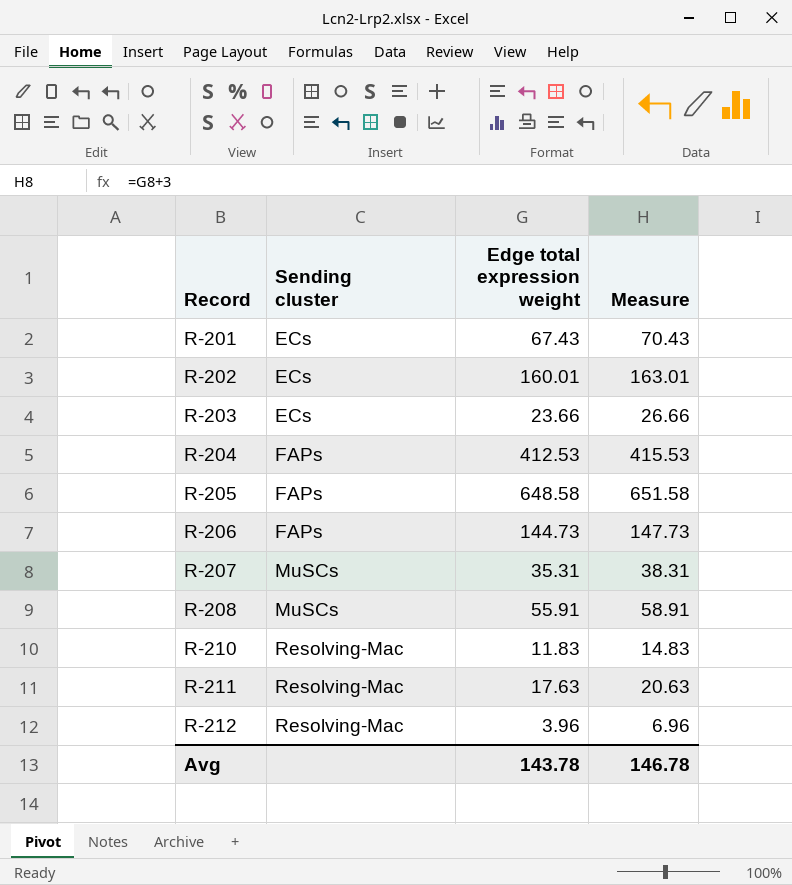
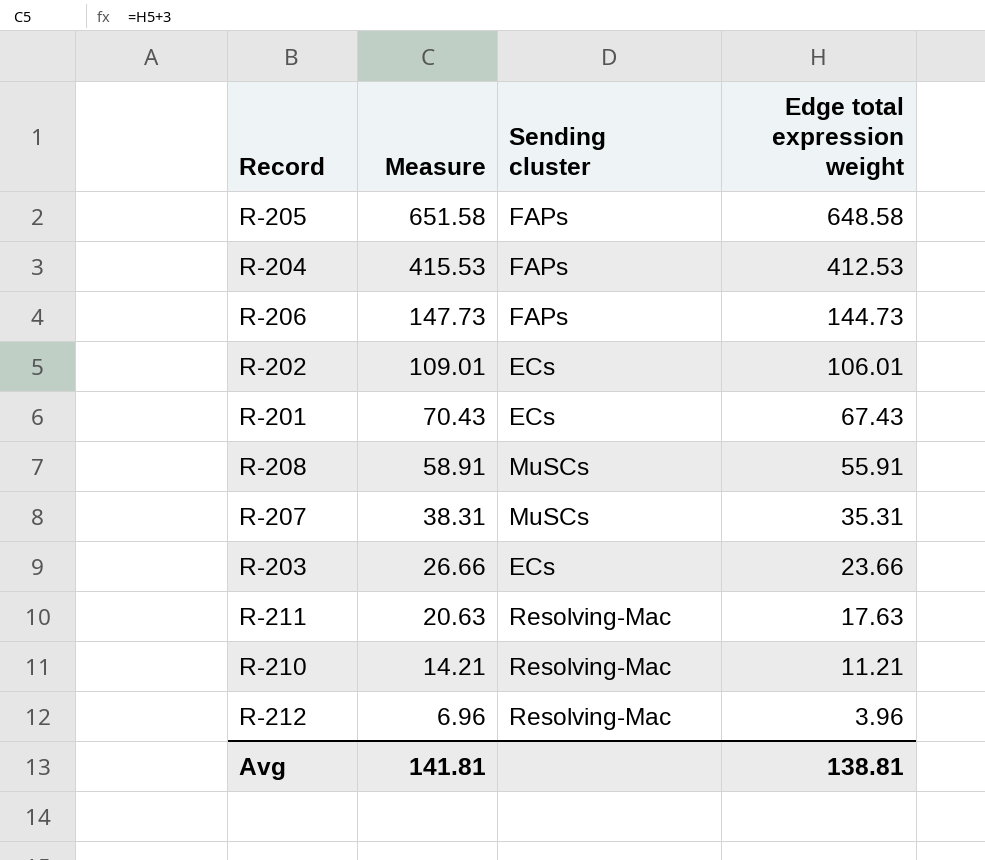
row order: Record ascending -> Measure descending
column Measure | position: 4 -> 2
R-202 | Measure: 163.01 -> 109.01
R-202 | Edge total expression weight: 160.01 -> 106.01
R-210 | Measure: 14.83 -> 14.21
R-210 | Edge total expression weight: 11.83 -> 11.21
Avg | Measure: 146.78 -> 141.81
Avg | Edge total expression weight: 143.78 -> 138.81

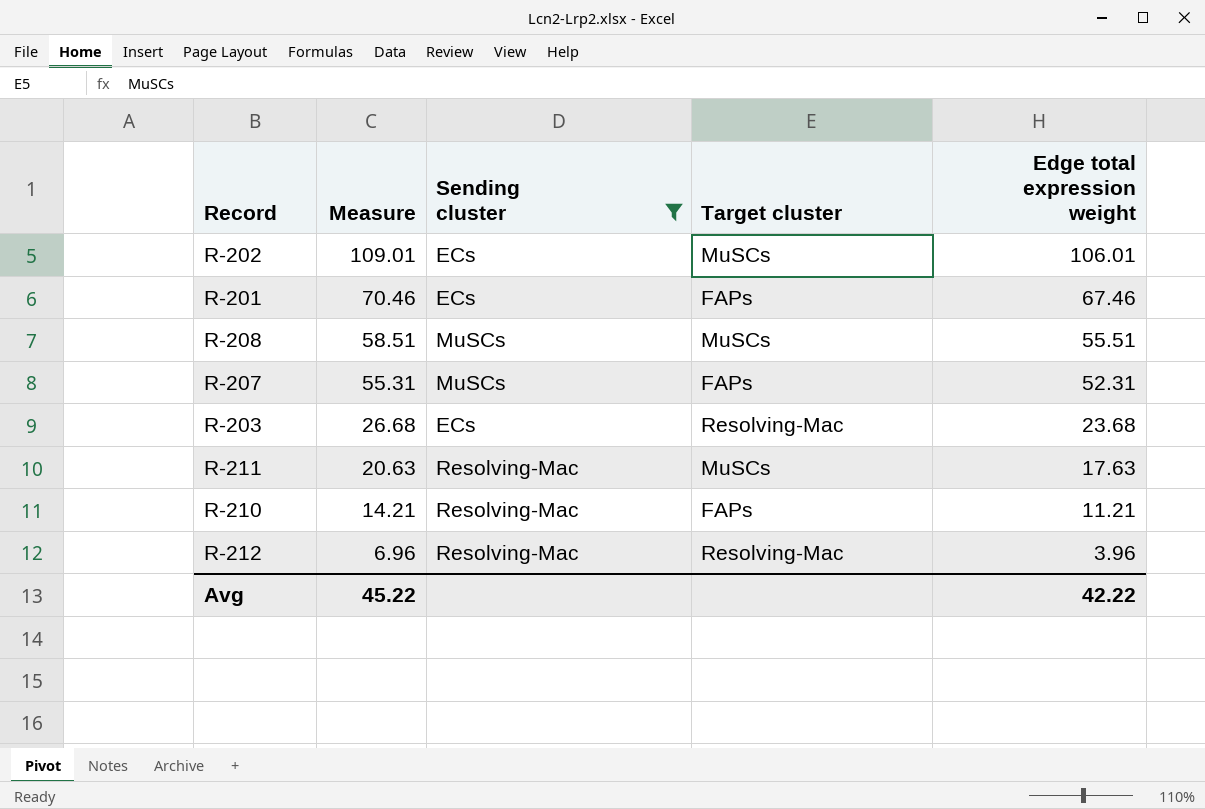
filter: none -> Sending cluster != FAPs
column Target cluster | position: none -> 4
R-201 | Measure: 70.43 -> 70.46
R-201 | Edge total expression weight: 67.43 -> 67.46
R-208 | Measure: 58.91 -> 58.51
R-208 | Edge total expression weight: 55.91 -> 55.51
R-207 | Measure: 38.31 -> 55.31
R-207 | Edge total expression weight: 35.31 -> 52.31
R-203 | Measure: 26.66 -> 26.68
R-203 | Edge total expression weight: 23.66 -> 23.68
Avg | Measure: 141.81 -> 45.22
Avg | Edge total expression weight: 138.81 -> 42.22

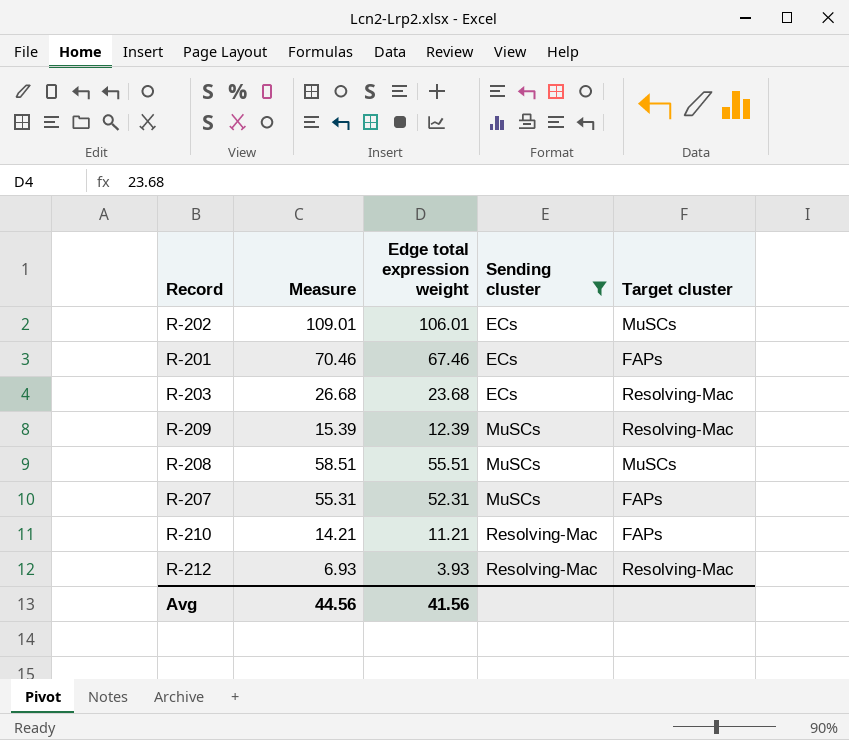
row order: Measure descending -> Sending cluster ascending
column Edge total expression weight | position: 5 -> 3
row R-211: 20.63 | Resolving-Mac | MuSCs | 17.63 -> none
row R-209: none -> 15.39 | 12.39 | MuSCs | Resolving-Mac
R-212 | Measure: 6.96 -> 6.93
R-212 | Edge total expression weight: 3.96 -> 3.93
Avg | Measure: 45.22 -> 44.56
Avg | Edge total expression weight: 42.22 -> 41.56

